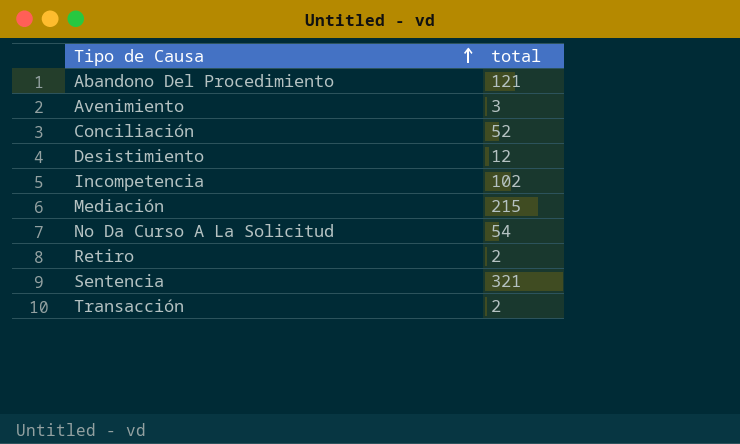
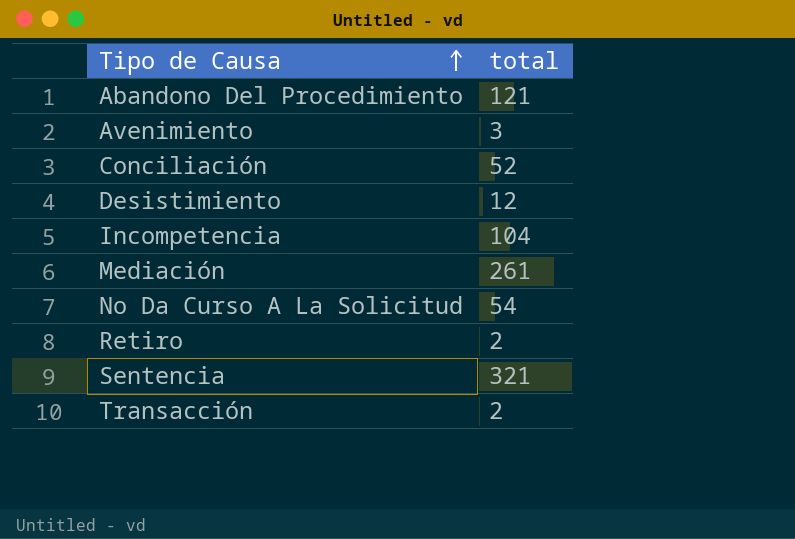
Incompetencia | total: 102 -> 104
Mediación | total: 215 -> 261

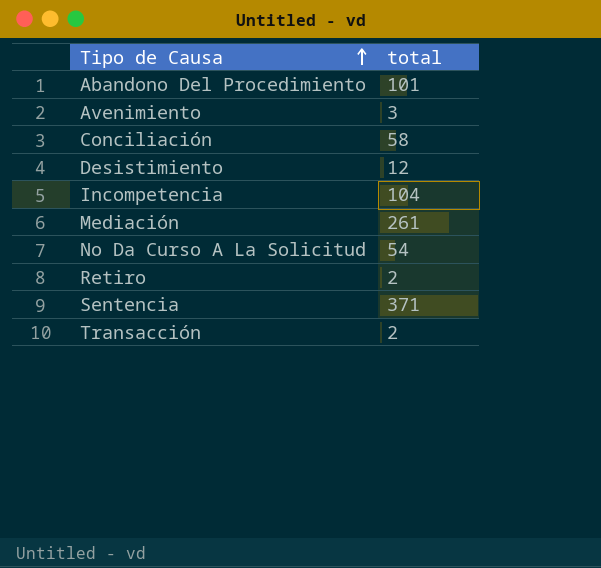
Abandono Del Procedimiento | total: 121 -> 101
Conciliación | total: 52 -> 58
Sentencia | total: 321 -> 371

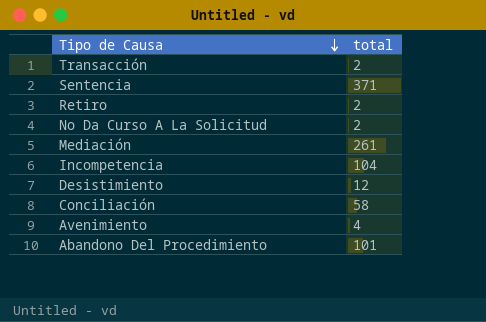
row order: Tipo de Causa ascending -> Tipo de Causa descending
No Da Curso A La Solicitud | total: 54 -> 2
Avenimiento | total: 3 -> 4

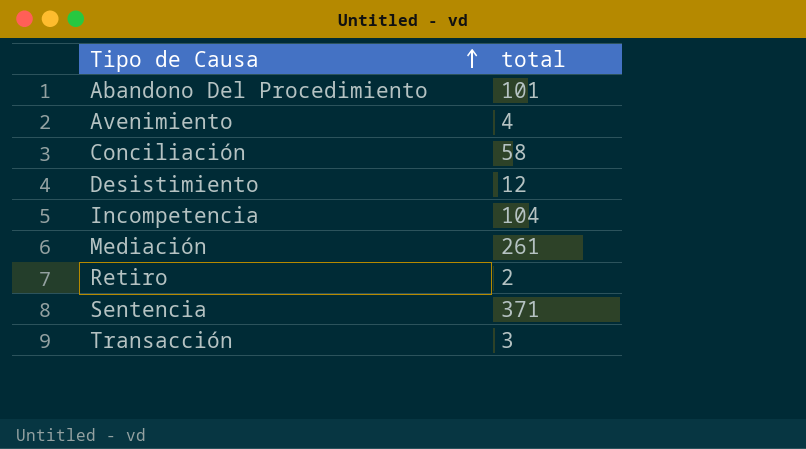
row order: Tipo de Causa descending -> Tipo de Causa ascending
row No Da Curso A La Solicitud: 2 -> none
Transacción | total: 2 -> 3

